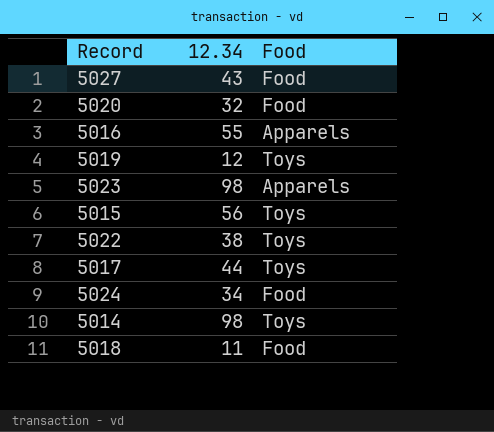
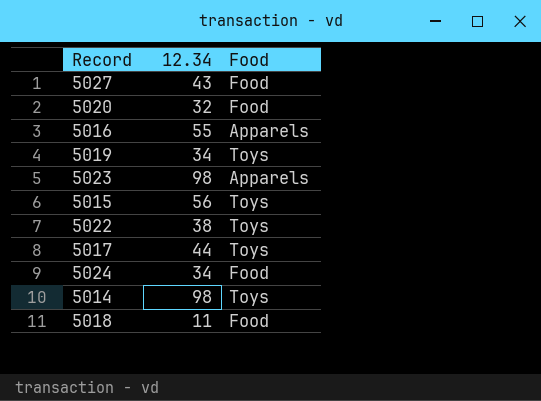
5019 | 12.34: 12 -> 34

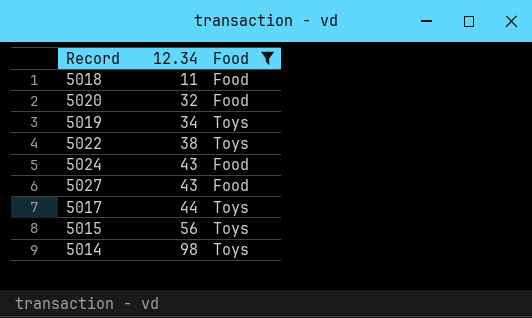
filter: none -> Food != Apparels
row order: none -> 12.34 ascending
5024 | 12.34: 34 -> 43

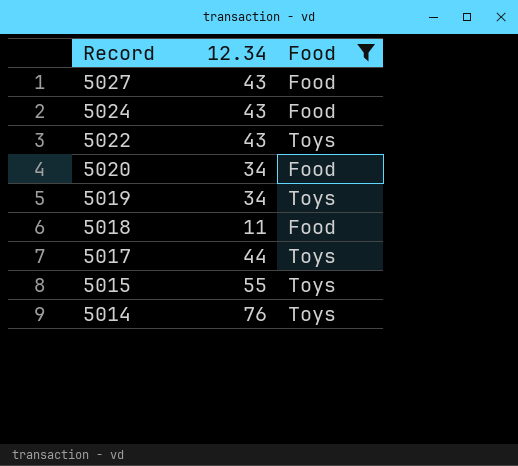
row order: 12.34 ascending -> Record descending
5022 | 12.34: 38 -> 43
5020 | 12.34: 32 -> 34
5015 | 12.34: 56 -> 55
5014 | 12.34: 98 -> 76

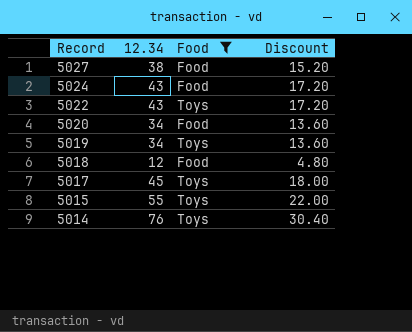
column Discount | formula: none -> [12.34] * 0.4
5027 | 12.34: 43 -> 38
5018 | 12.34: 11 -> 12
5017 | 12.34: 44 -> 45

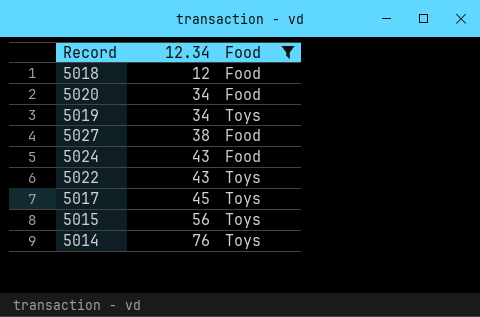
row order: Record descending -> 12.34 ascending
column Discount | formula: [12.34] * 0.4 -> none
5015 | 12.34: 55 -> 56

